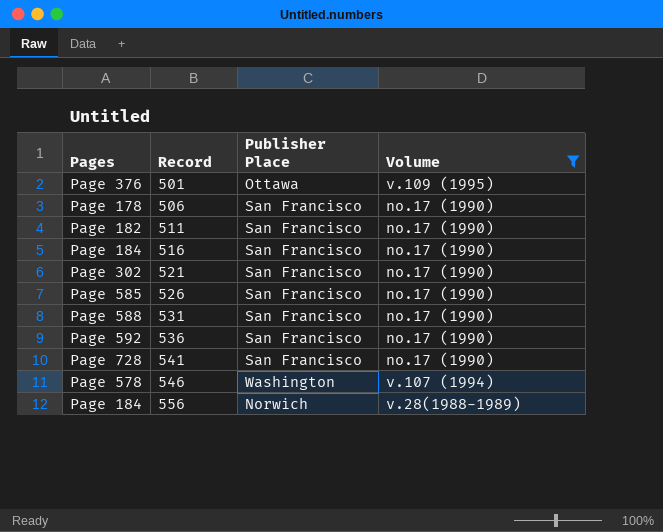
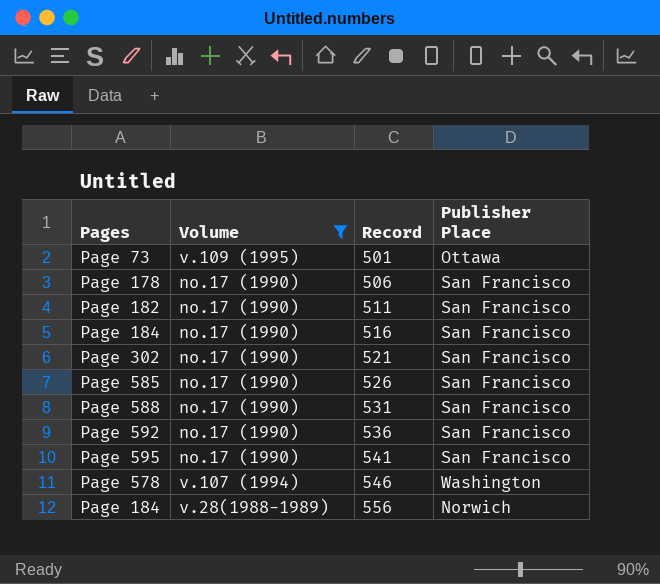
column Volume | position: 4 -> 2
501 | Pages: Page 376 -> Page 73
541 | Pages: Page 728 -> Page 595

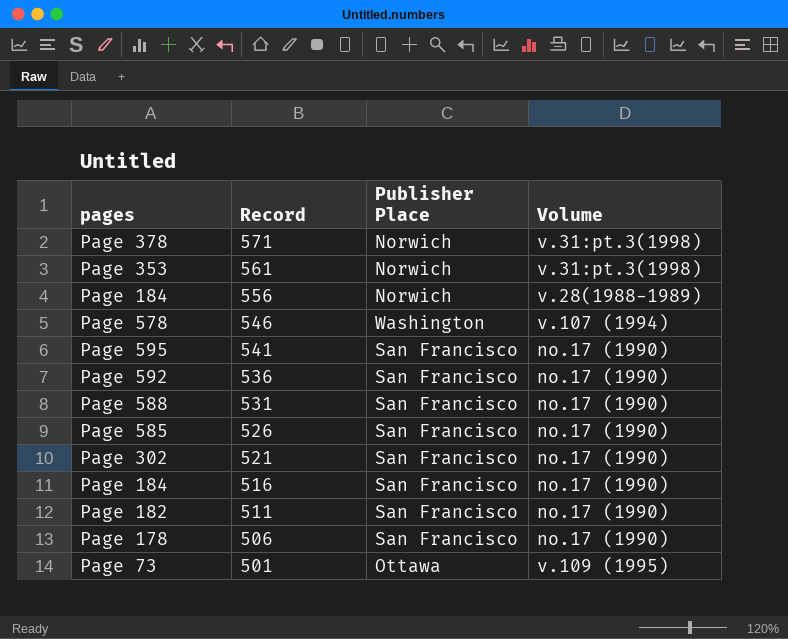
filter: Volume != v.31:pt.3(1998) -> none
row order: Record ascending -> Record descending
column name: Pages -> pages
column Volume | position: 2 -> 4

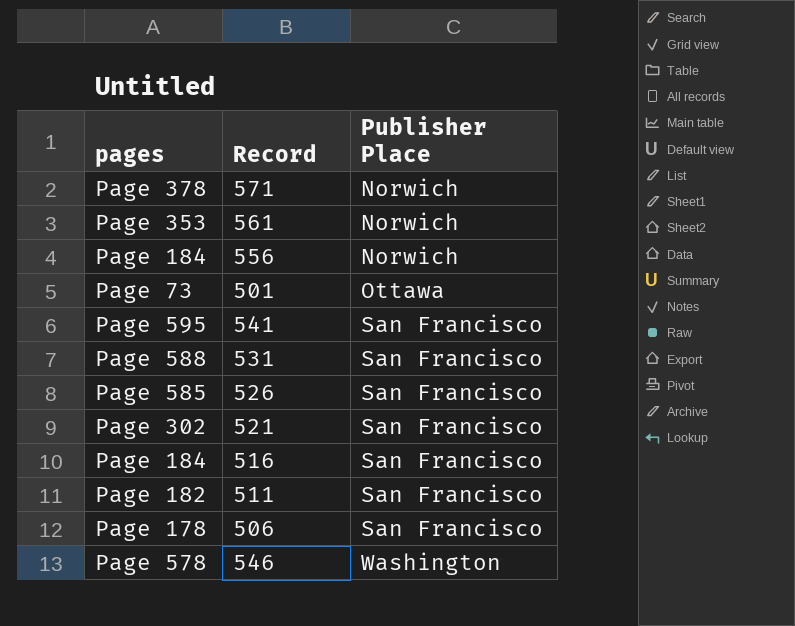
row order: Record descending -> Publisher Place ascending
column Volume | position: 4 -> none
row 536: Page 592 | San Francisco | no.17 (1990) -> none

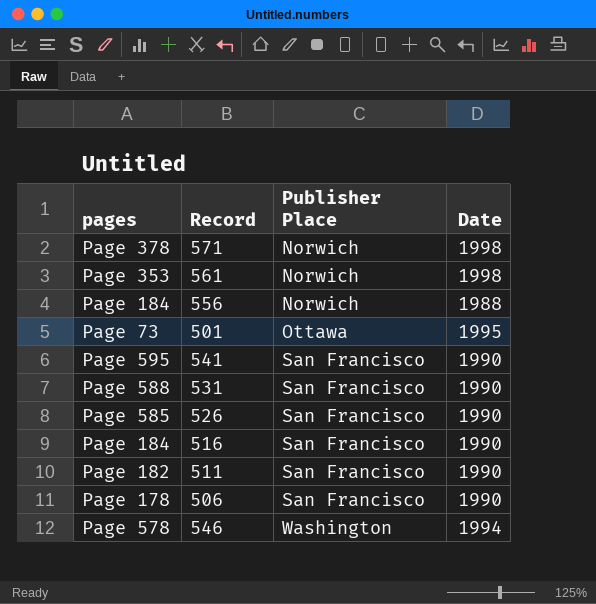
column Date | position: none -> 4
row 521: Page 302 | San Francisco -> none

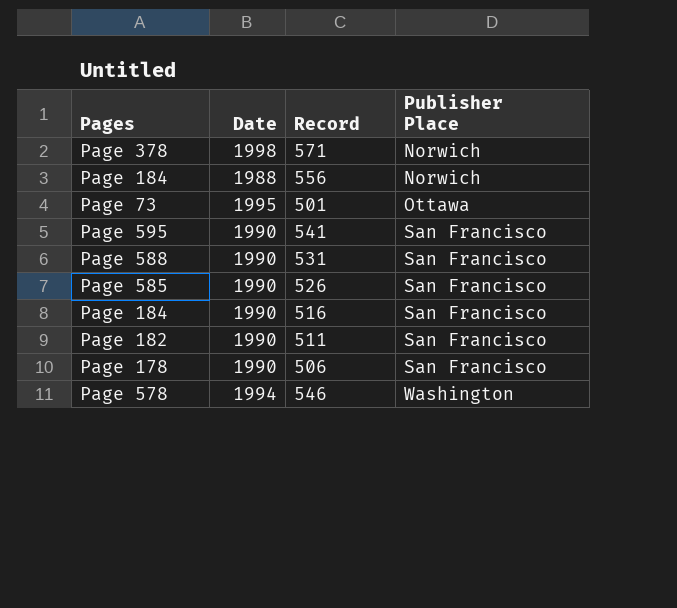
column name: pages -> Pages
column Date | position: 4 -> 2
row 561: Page 353 | Norwich | 1998 -> none

